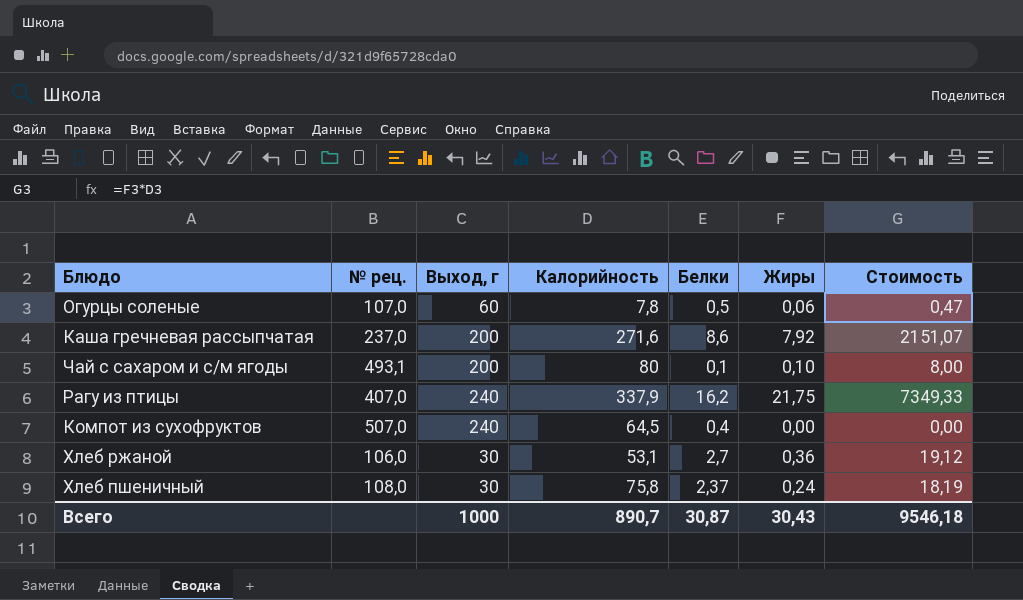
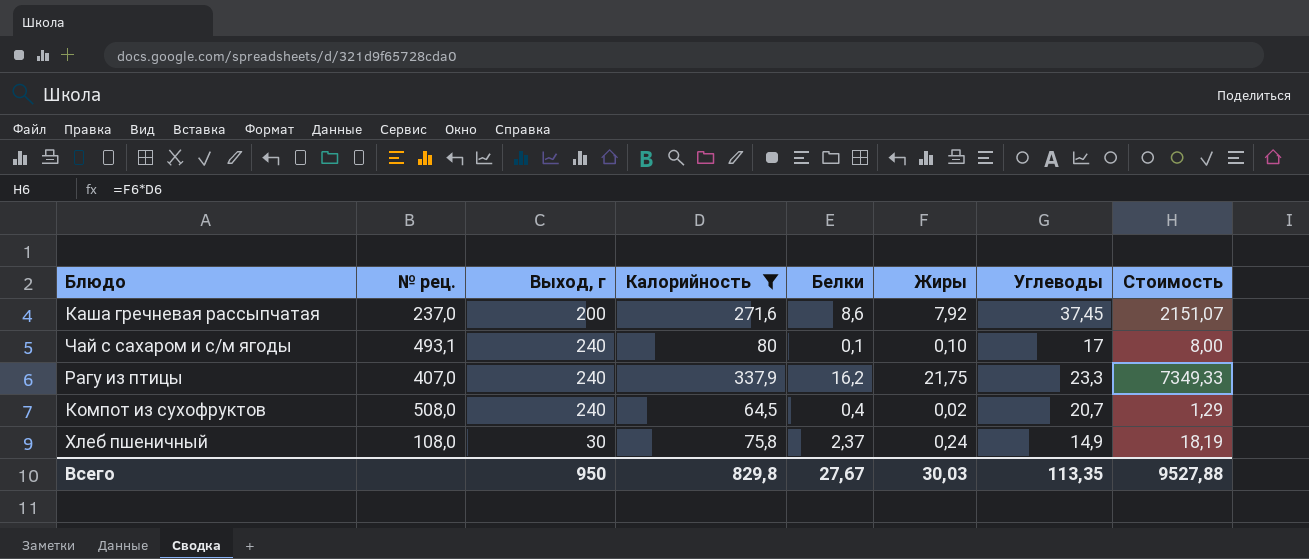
filter: none -> Калорийность >= 64,5
column Углеводы | position: none -> 7
Чай с сахаром и с/м ягоды | Выход, г: 200 -> 240
Компот из сухофруктов | № рец.: 507,0 -> 508,0
Компот из сухофруктов | Жиры: 0,00 -> 0,02
Компот из сухофруктов | Стоимость: 0,00 -> 1,29
Всего | Выход, г: 1000 -> 950
Всего | Калорийность: 890,7 -> 829,8
Всего | Белки: 30,87 -> 27,67
Всего | Жиры: 30,43 -> 30,03
Всего | Стоимость: 9546,18 -> 9527,88

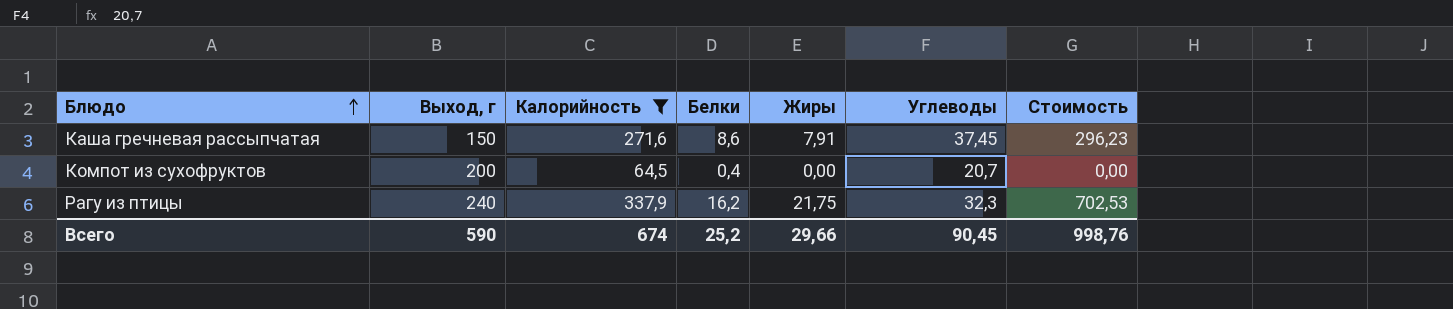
row order: none -> Блюдо ascending
column № рец. | position: 2 -> none
column Стоимость | formula: [Калорийность] * [Жиры] -> [Жиры] * [Углеводы]
row Чай с сахаром и с/м ягоды: 493,1 | 240 | 80 | 0,1 | 0,10 | 17 | 8,00 -> none
row Хлеб пшеничный: 108,0 | 30 | 75,8 | 2,37 | 0,24 | 14,9 | 18,19 -> none
Каша гречневая рассыпчатая | Выход, г: 200 -> 150
Каша гречневая рассыпчатая | Жиры: 7,92 -> 7,91
Компот из сухофруктов | Выход, г: 240 -> 200
Компот из сухофруктов | Жиры: 0,02 -> 0,00
Рагу из птицы | Углеводы: 23,3 -> 32,3
Всего | Выход, г: 950 -> 590
Всего | Калорийность: 829,8 -> 674
Всего | Белки: 27,67 -> 25,2
Всего | Жиры: 30,03 -> 29,66
Всего | Углеводы: 113,35 -> 90,45
Всего | Стоимость: 9527,88 -> 998,76

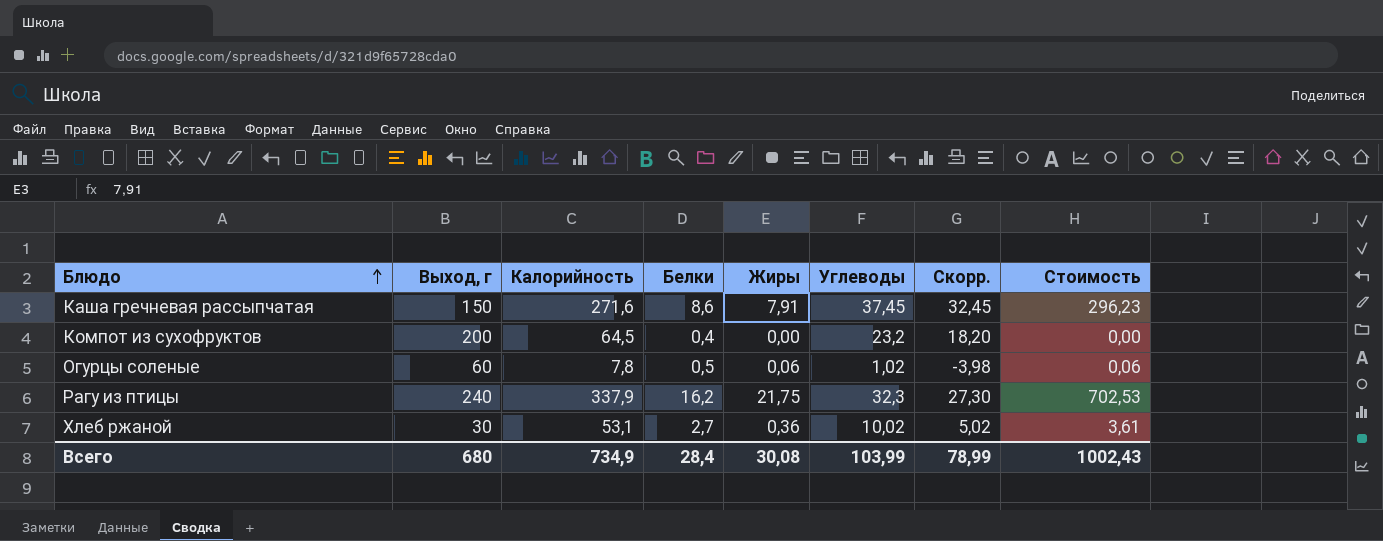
filter: Калорийность >= 64,5 -> none
column Скорр. | formula: none -> [Углеводы] - 5
Компот из сухофруктов | Углеводы: 20,7 -> 23,2
Всего | Выход, г: 590 -> 680
Всего | Калорийность: 674 -> 734,9
Всего | Белки: 25,2 -> 28,4
Всего | Жиры: 29,66 -> 30,08
Всего | Углеводы: 90,45 -> 103,99
Всего | Стоимость: 998,76 -> 1002,43

